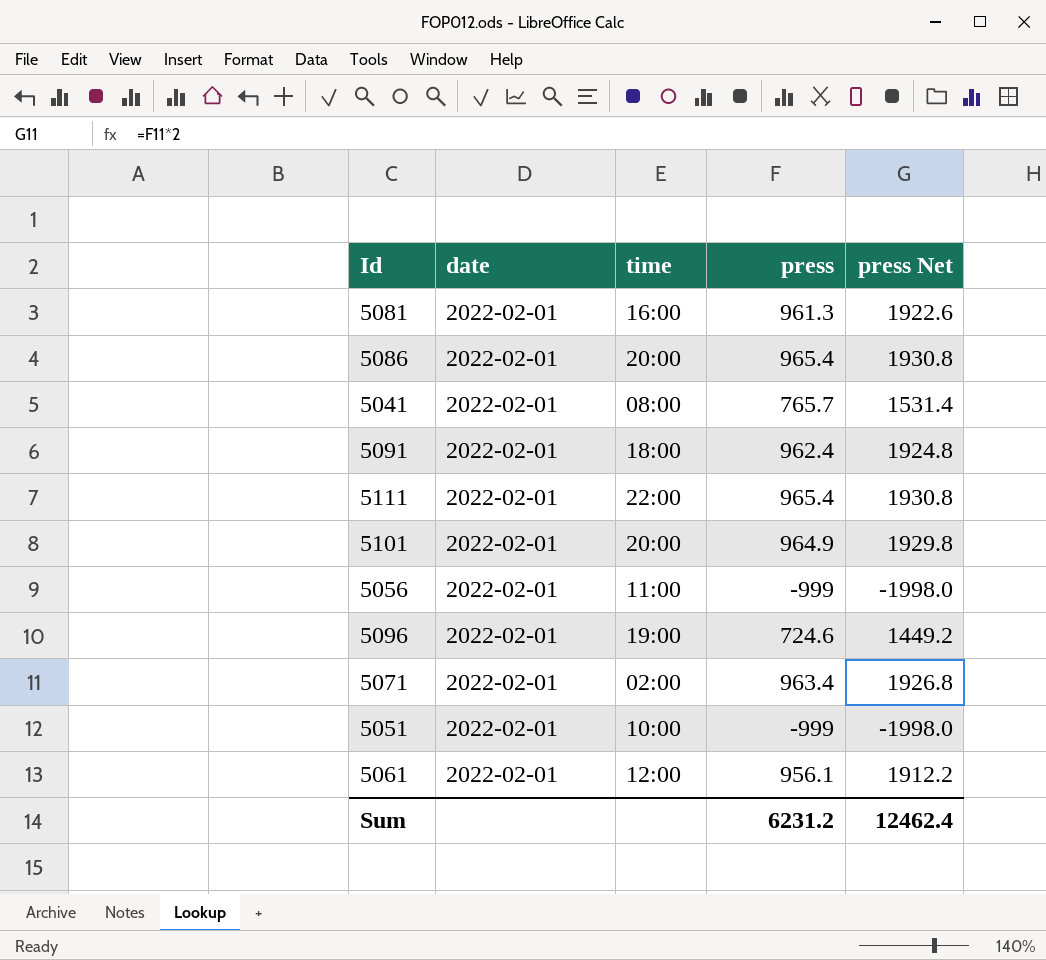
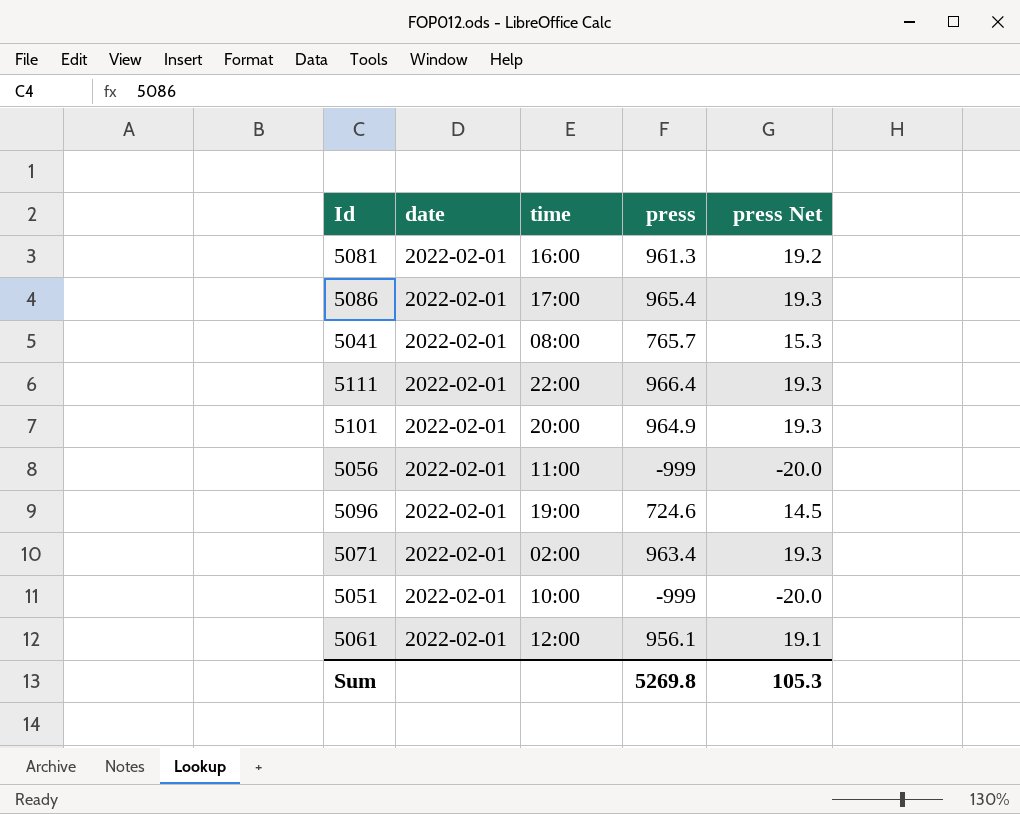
column press Net | formula: [press] * 2 -> [press] * 0.02
row 5091: 2022-02-01 | 18:00 | 962.4 | 1924.8 -> none
5086 | time: 20:00 -> 17:00
5111 | press: 965.4 -> 966.4
Sum | press: 6231.2 -> 5269.8
Sum | press Net: 12462.4 -> 105.3

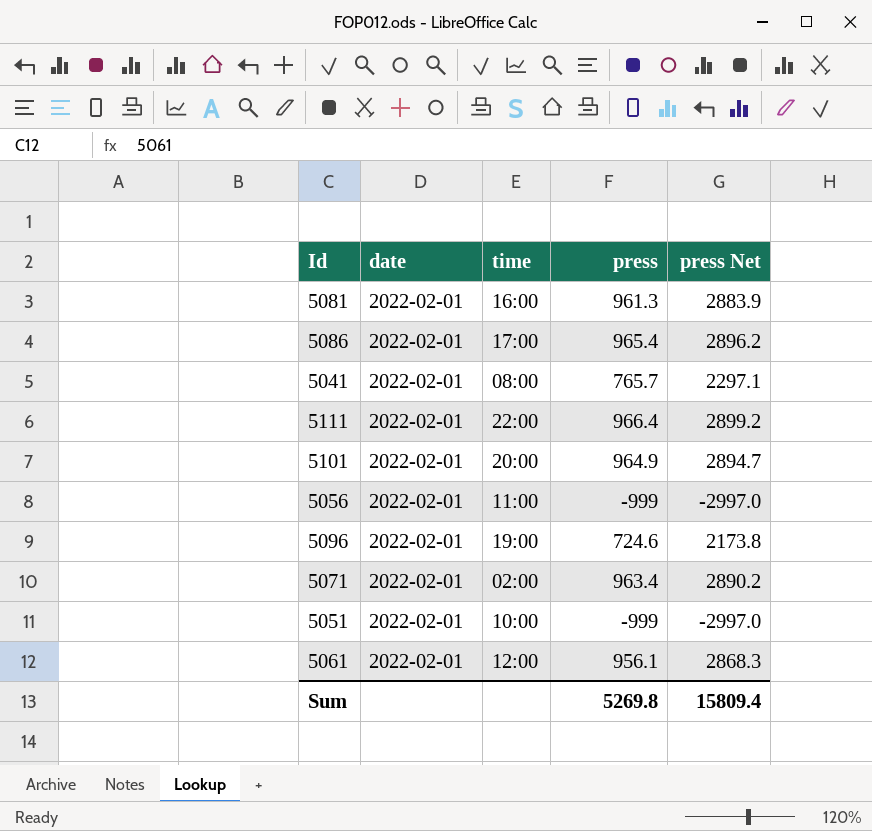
column press Net | formula: [press] * 0.02 -> [press] * 3
Sum | press Net: 105.3 -> 15809.4

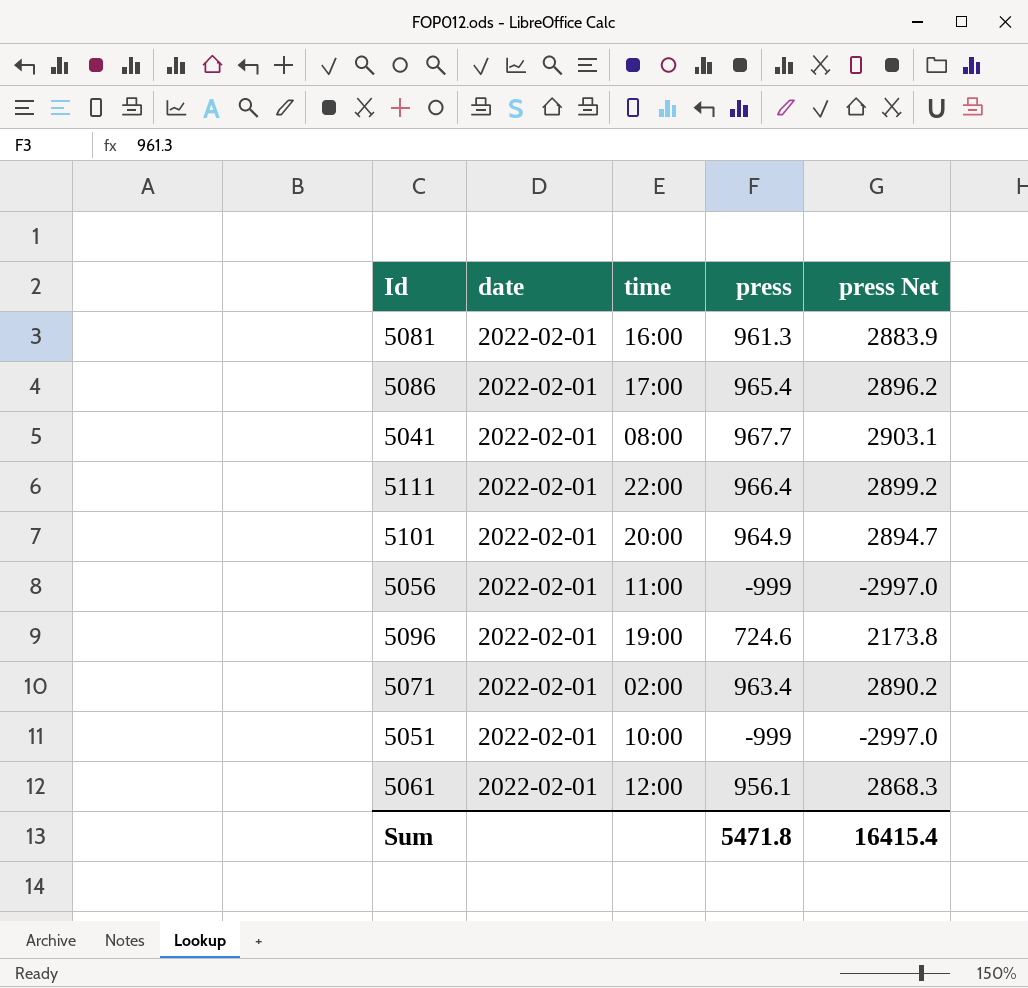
5041 | press: 765.7 -> 967.7
5041 | press Net: 2297.1 -> 2903.1
Sum | press: 5269.8 -> 5471.8
Sum | press Net: 15809.4 -> 16415.4

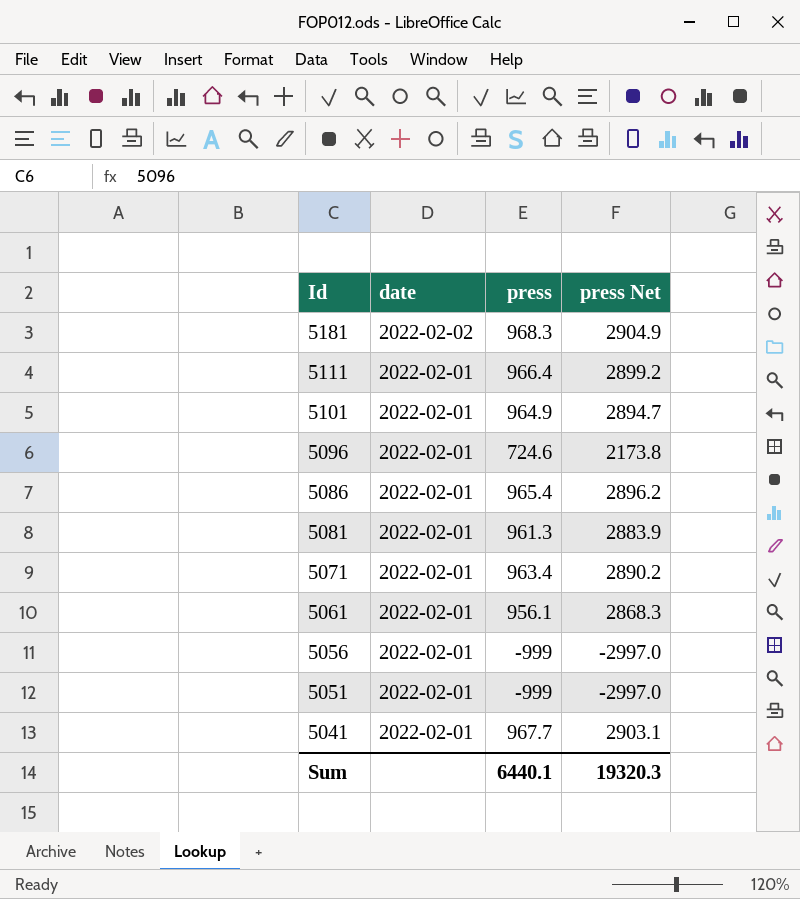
row order: none -> Id descending
column time | position: 3 -> none
row 5181: none -> 2022-02-02 | 968.3 | 2904.9
Sum | press: 5471.8 -> 6440.1
Sum | press Net: 16415.4 -> 19320.3

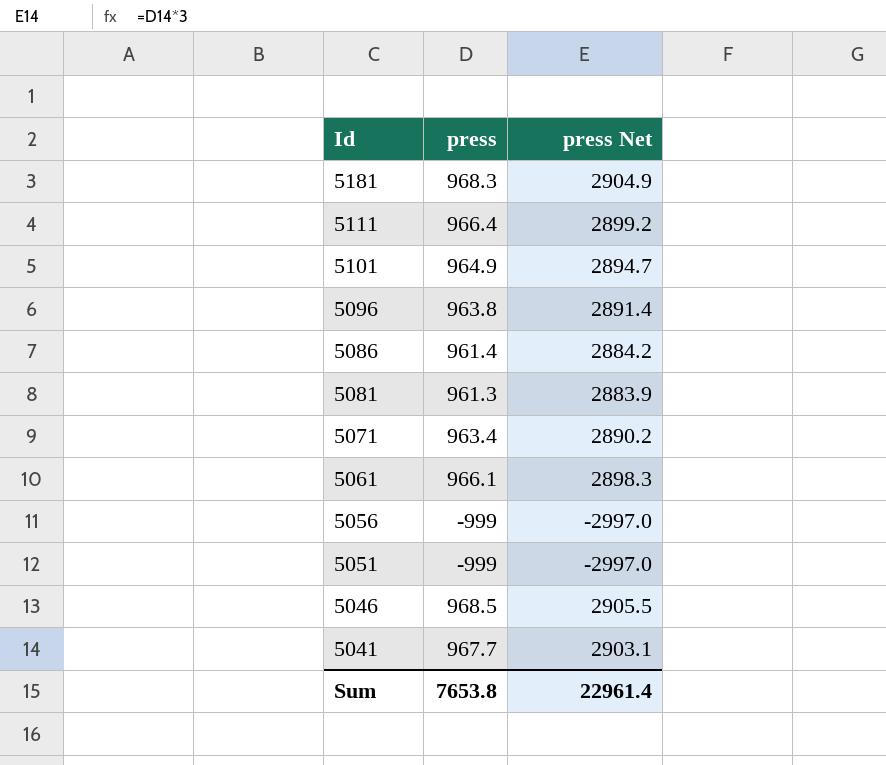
column date | position: 2 -> none
5096 | press: 724.6 -> 963.8
5096 | press Net: 2173.8 -> 2891.4
5086 | press: 965.4 -> 961.4
5086 | press Net: 2896.2 -> 2884.2
5061 | press: 956.1 -> 966.1
5061 | press Net: 2868.3 -> 2898.3
row 5046: none -> 968.5 | 2905.5
Sum | press: 6440.1 -> 7653.8
Sum | press Net: 19320.3 -> 22961.4

